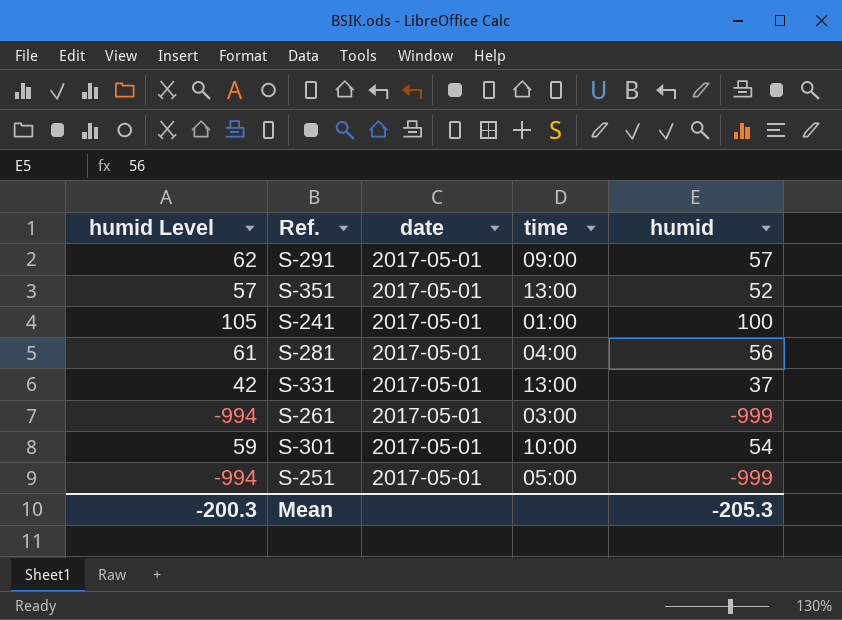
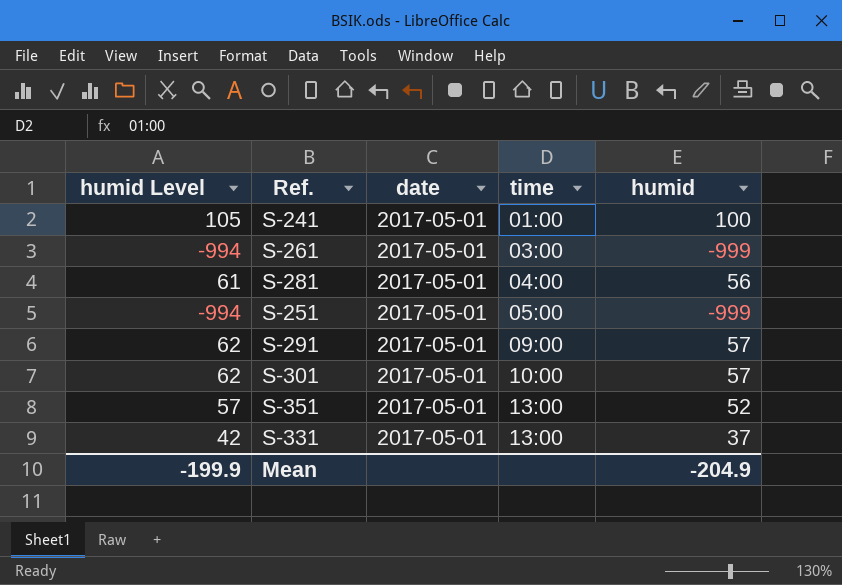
row order: none -> time ascending
S-301 | humid Level: 59 -> 62
S-301 | humid: 54 -> 57
Mean | humid Level: -200.3 -> -199.9
Mean | humid: -205.3 -> -204.9

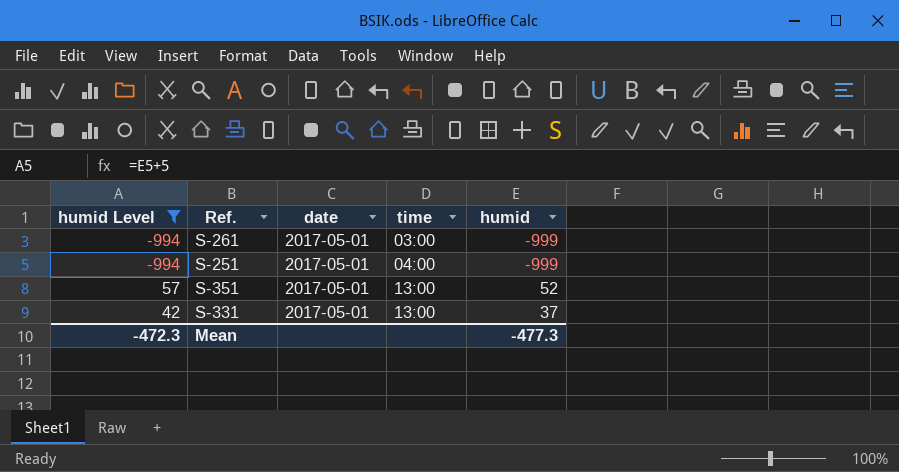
filter: none -> humid Level <= 57
S-251 | time: 05:00 -> 04:00
Mean | humid Level: -199.9 -> -472.3
Mean | humid: -204.9 -> -477.3

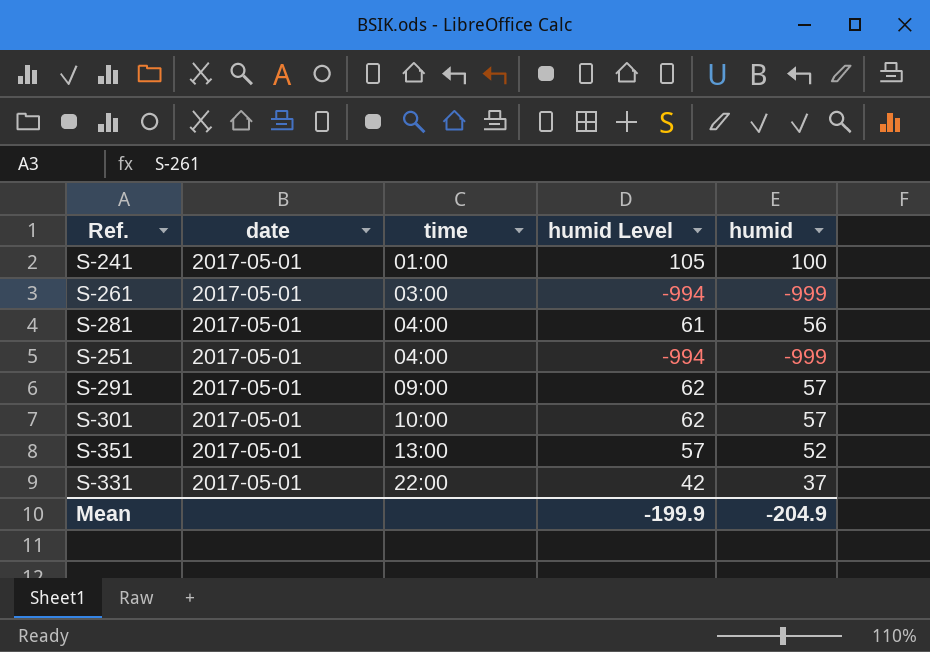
filter: humid Level <= 57 -> none
column humid Level | position: 1 -> 4
S-331 | time: 13:00 -> 22:00
Mean | humid Level: -472.3 -> -199.9
Mean | humid: -477.3 -> -204.9

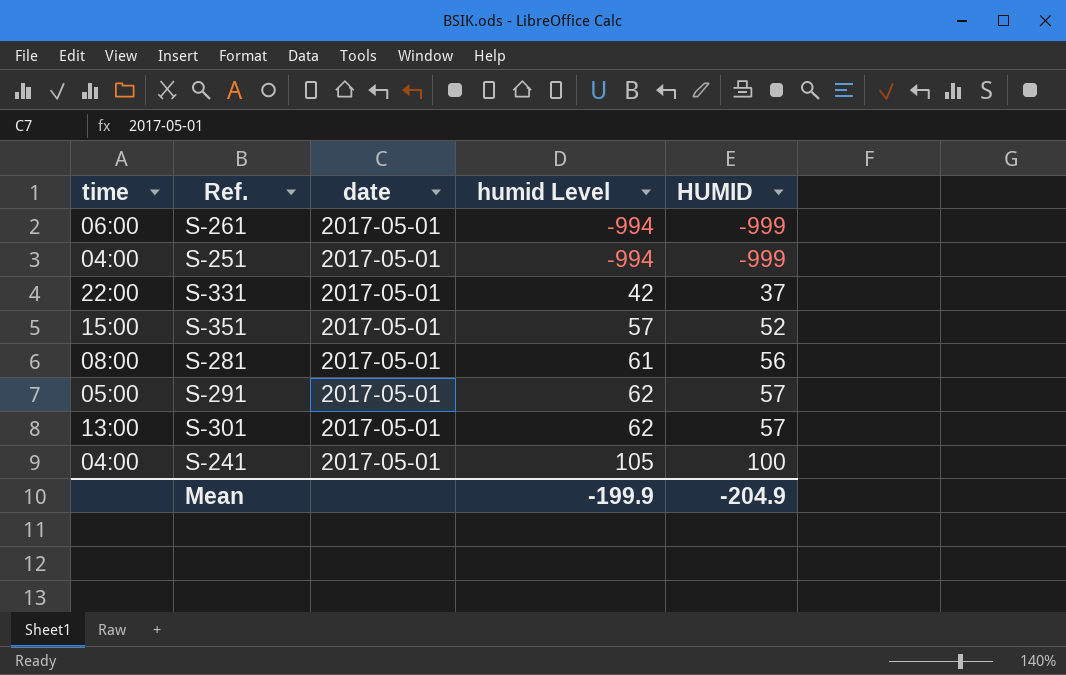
row order: time ascending -> humid Level ascending
column time | position: 3 -> 1
column name: humid -> HUMID
S-261 | time: 03:00 -> 06:00
S-351 | time: 13:00 -> 15:00
S-281 | time: 04:00 -> 08:00
S-291 | time: 09:00 -> 05:00
S-301 | time: 10:00 -> 13:00
S-241 | time: 01:00 -> 04:00

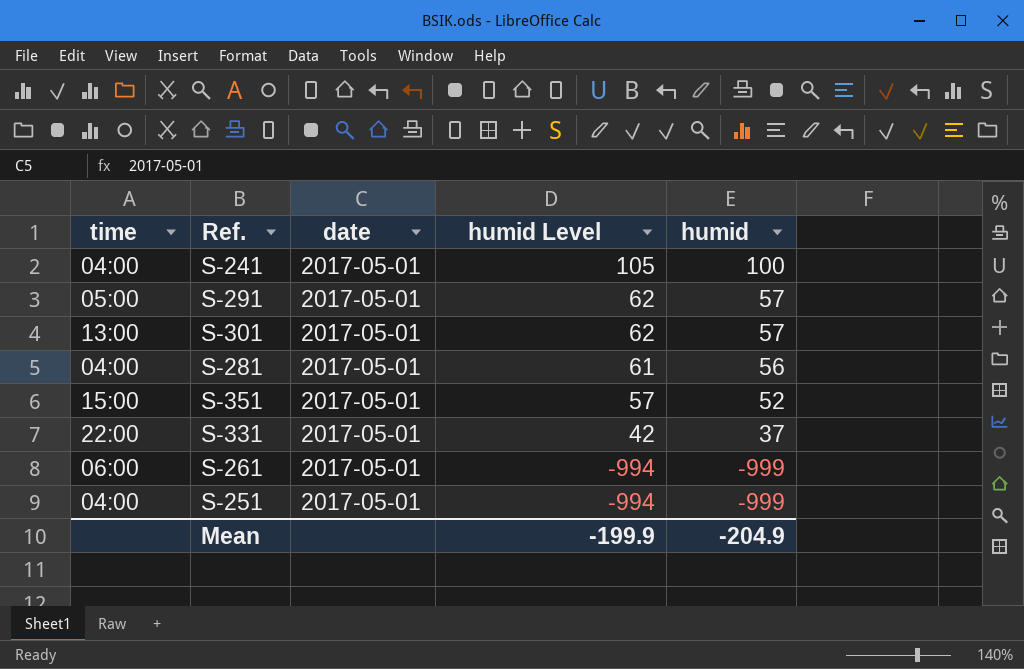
row order: humid Level ascending -> humid Level descending
column name: HUMID -> humid
S-281 | time: 08:00 -> 04:00

